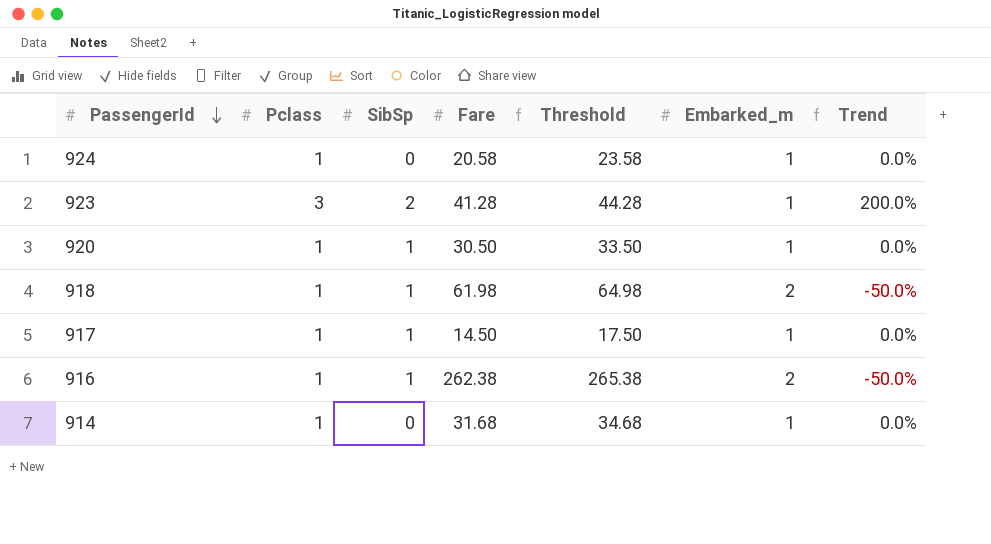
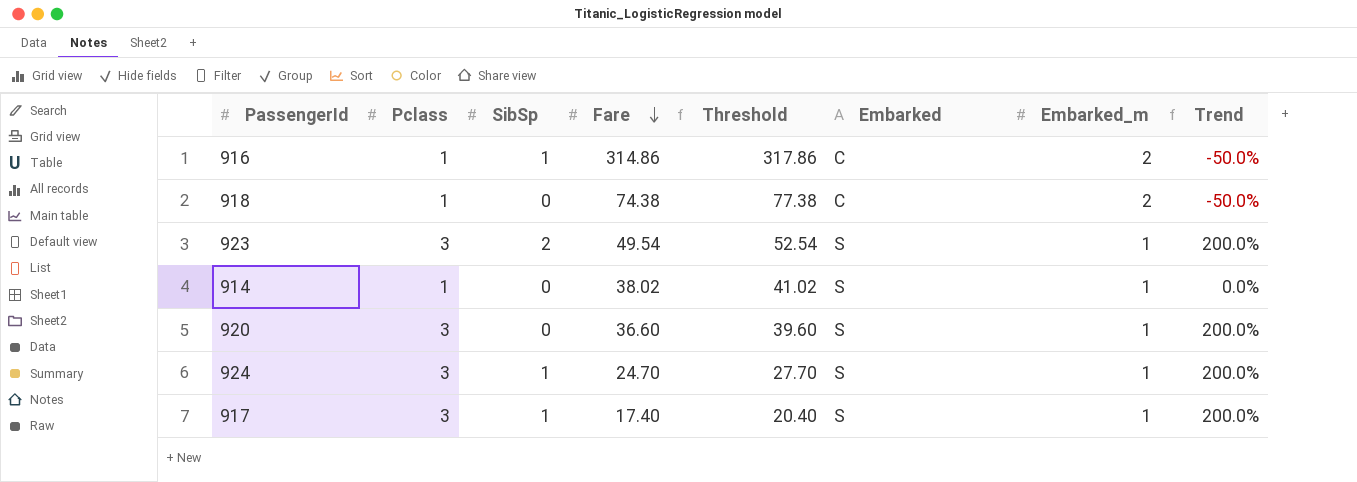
row order: PassengerId descending -> Fare descending
column Embarked | position: none -> 6
916 | Fare: 262.38 -> 314.86
916 | Threshold: 265.38 -> 317.86
918 | SibSp: 1 -> 0
918 | Fare: 61.98 -> 74.38
918 | Threshold: 64.98 -> 77.38
923 | Fare: 41.28 -> 49.54
923 | Threshold: 44.28 -> 52.54
914 | Fare: 31.68 -> 38.02
914 | Threshold: 34.68 -> 41.02
920 | Pclass: 1 -> 3
920 | SibSp: 1 -> 0
920 | Fare: 30.50 -> 36.60
920 | Threshold: 33.50 -> 39.60
920 | Trend: 0.0% -> 200.0%
924 | Pclass: 1 -> 3
924 | SibSp: 0 -> 1
924 | Fare: 20.58 -> 24.70
924 | Threshold: 23.58 -> 27.70
924 | Trend: 0.0% -> 200.0%
917 | Pclass: 1 -> 3
917 | Fare: 14.50 -> 17.40
917 | Threshold: 17.50 -> 20.40
917 | Trend: 0.0% -> 200.0%

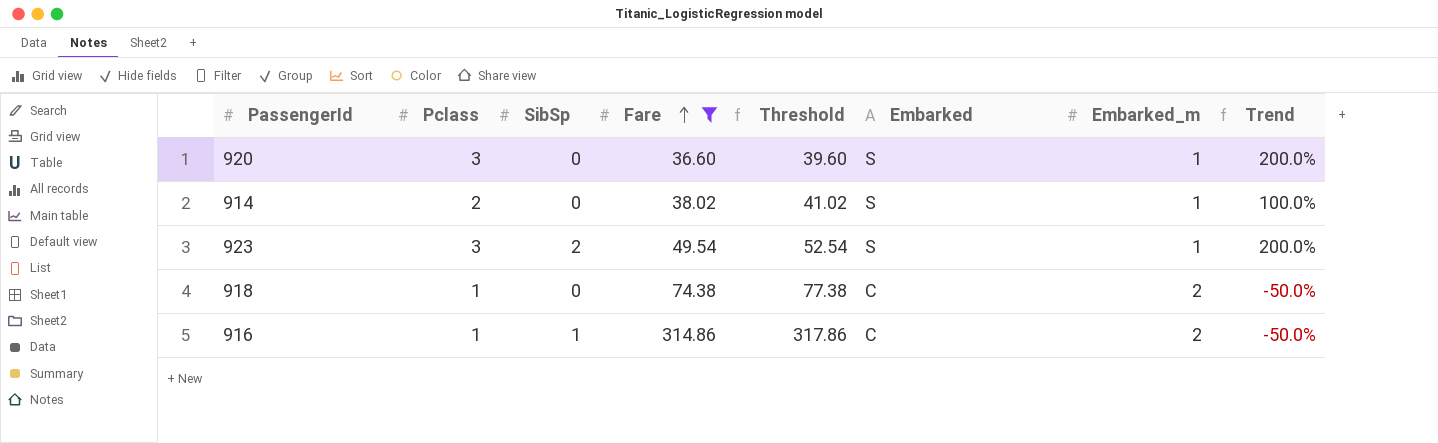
filter: none -> Fare >= 36.60
row order: Fare descending -> Fare ascending
914 | Pclass: 1 -> 2
914 | Trend: 0.0% -> 100.0%

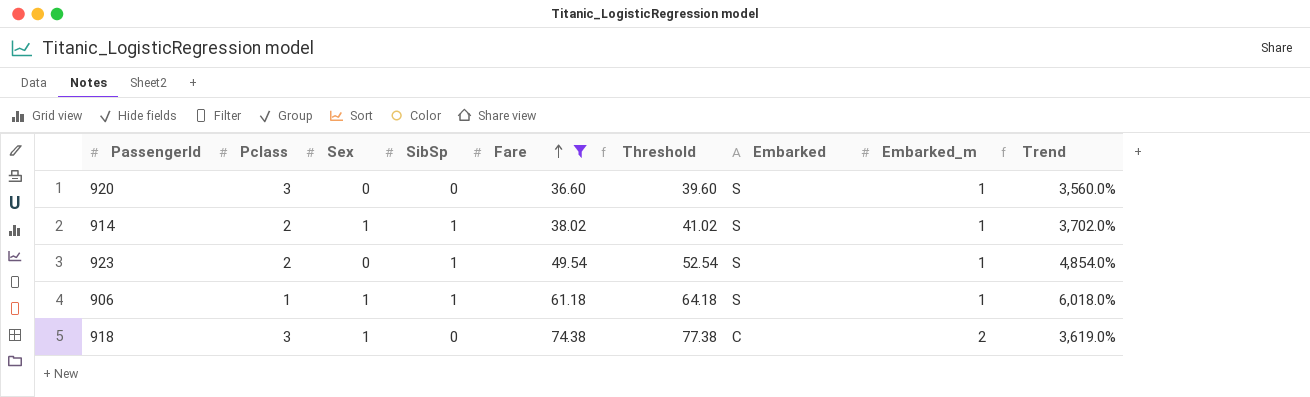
column Sex | position: none -> 3
column Trend | formula: ([Pclass] - [Embarked_m]) / [Embarked_m] -> ([Fare] - [Embarked_m]) / [Embarked_m]
row 916: 1 | 1 | 314.86 | 317.86 | C | 2 | -50.0% -> none
914 | SibSp: 0 -> 1
923 | Pclass: 3 -> 2
923 | SibSp: 2 -> 1
row 906: none -> 1 | 1 | 1 | 61.18 | 64.18 | S | 1 | 6,018.0%
918 | Pclass: 1 -> 3

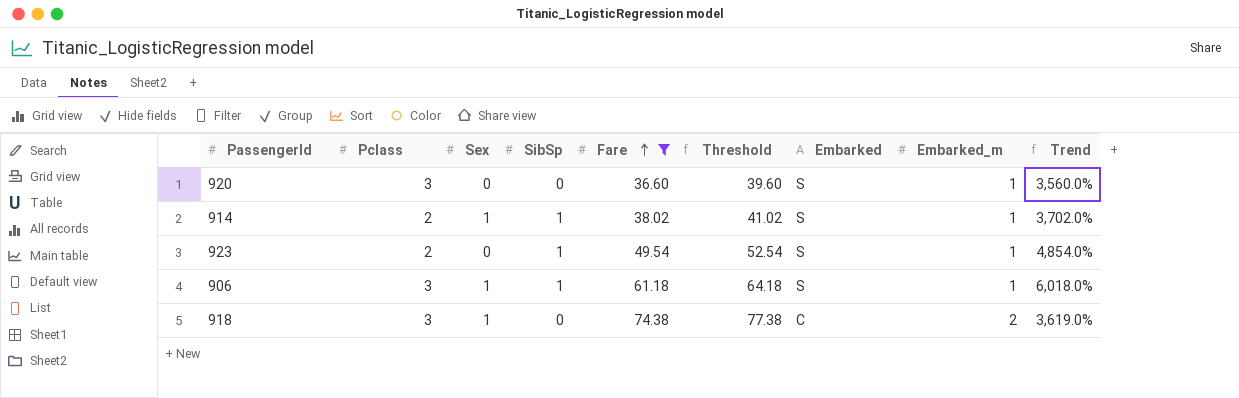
906 | Pclass: 1 -> 3

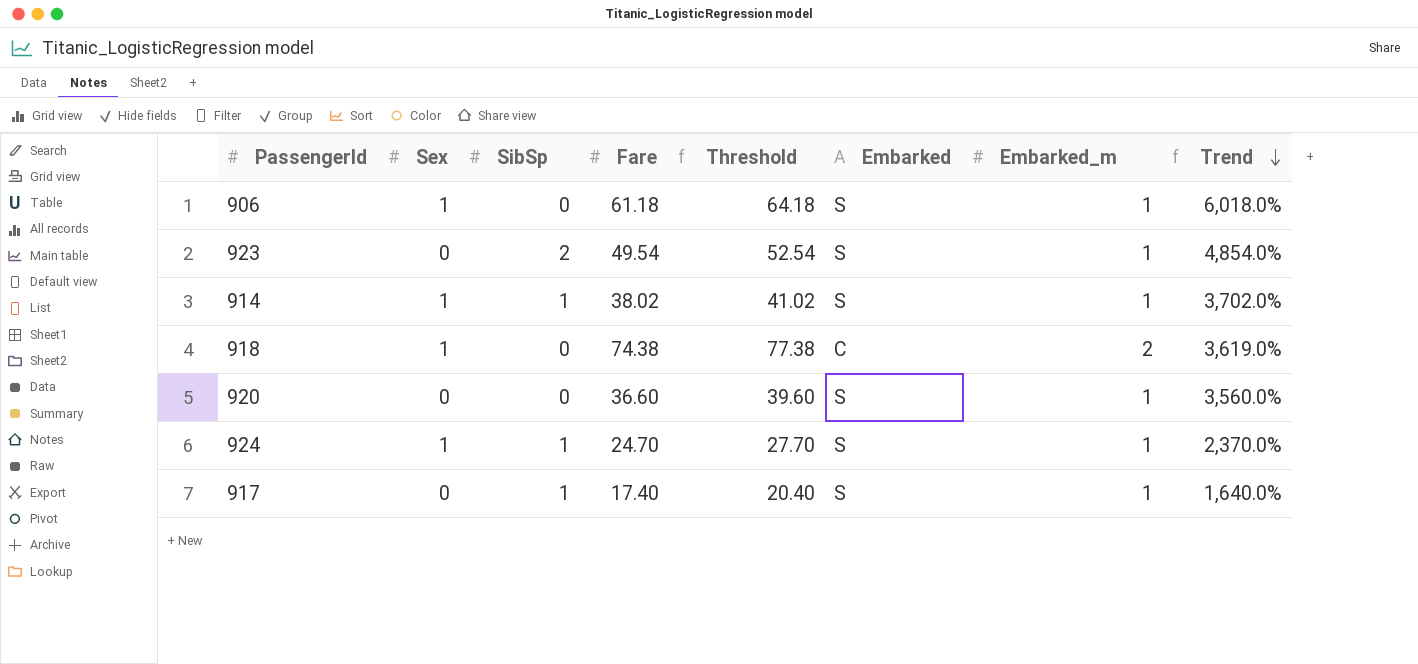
filter: Fare >= 36.60 -> none
row order: Fare ascending -> Trend descending
column Pclass | position: 2 -> none
906 | SibSp: 1 -> 0
923 | SibSp: 1 -> 2

